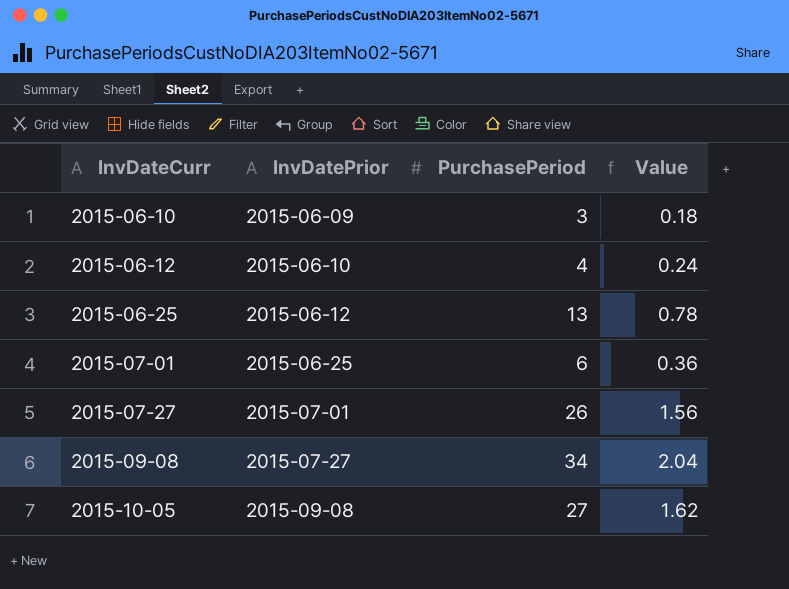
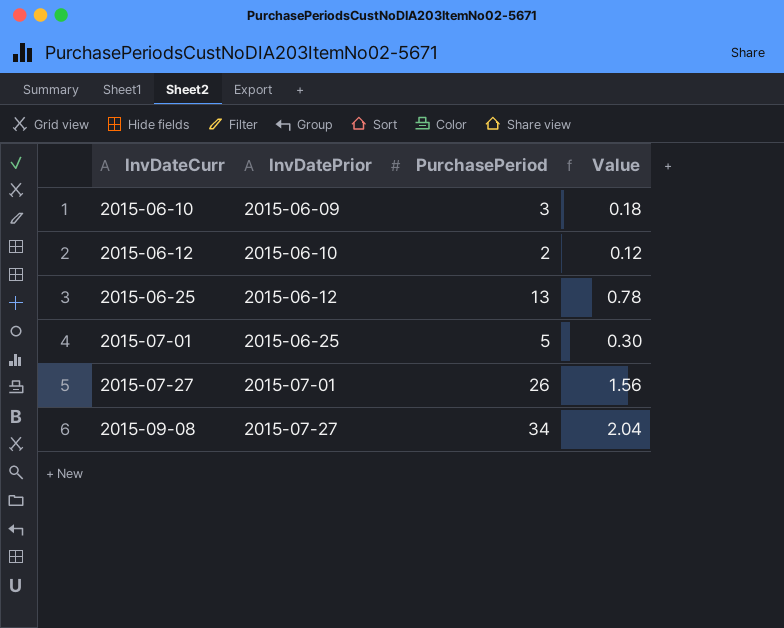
row 2015-10-05: 2015-09-08 | 27 | 1.62 -> none
2015-06-12 | PurchasePeriod: 4 -> 2
2015-06-12 | Value: 0.24 -> 0.12
2015-07-01 | PurchasePeriod: 6 -> 5
2015-07-01 | Value: 0.36 -> 0.30

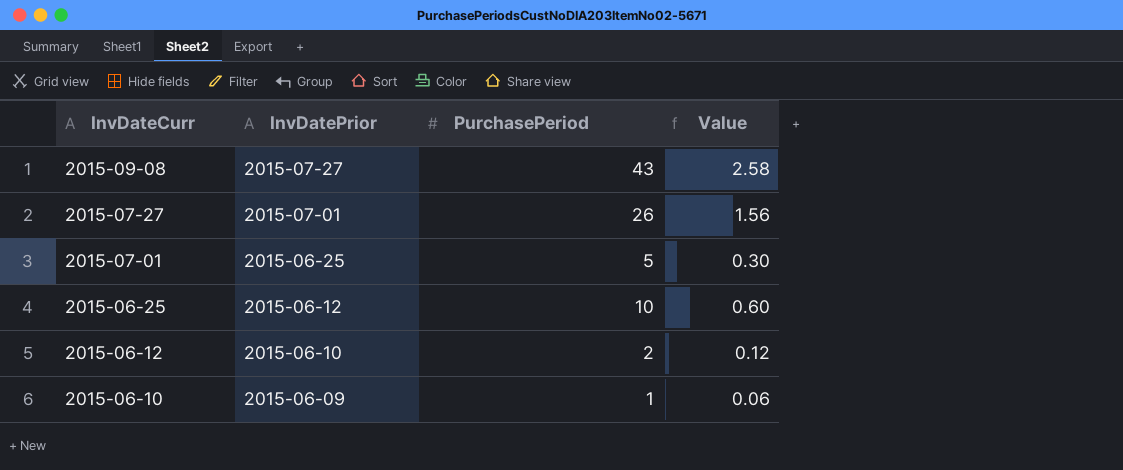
row order: InvDateCurr ascending -> InvDateCurr descending
2015-09-08 | PurchasePeriod: 34 -> 43
2015-09-08 | Value: 2.04 -> 2.58
2015-06-25 | PurchasePeriod: 13 -> 10
2015-06-25 | Value: 0.78 -> 0.60
2015-06-10 | PurchasePeriod: 3 -> 1
2015-06-10 | Value: 0.18 -> 0.06

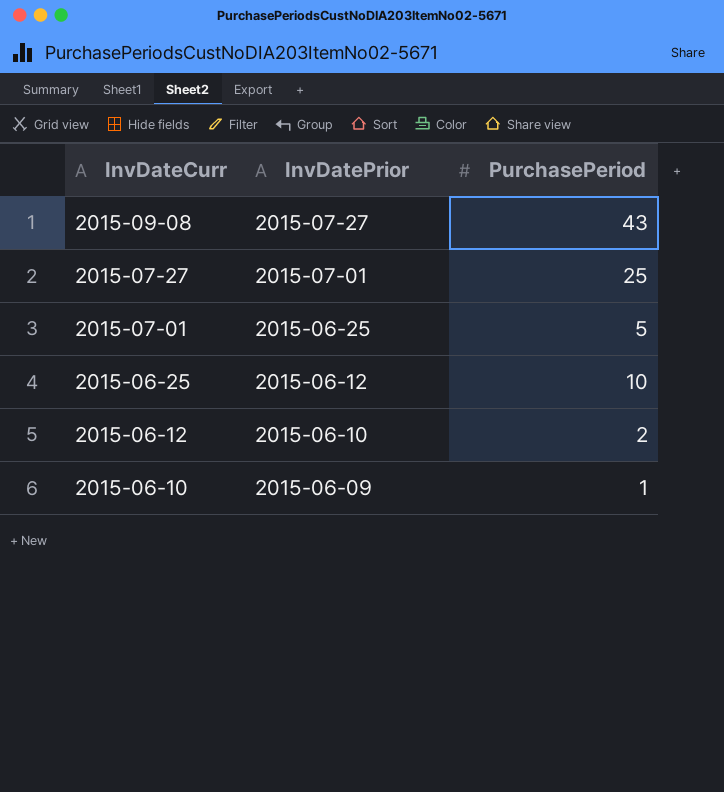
column Value | formula: [PurchasePeriod] * 0.06 -> none
2015-07-27 | PurchasePeriod: 26 -> 25

